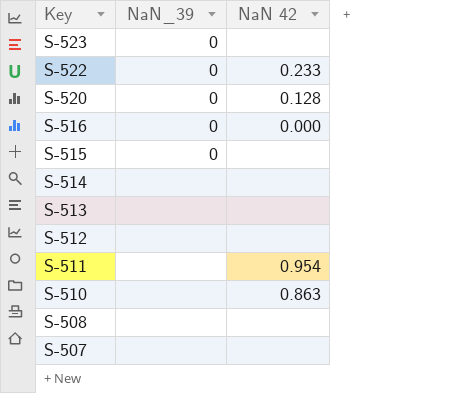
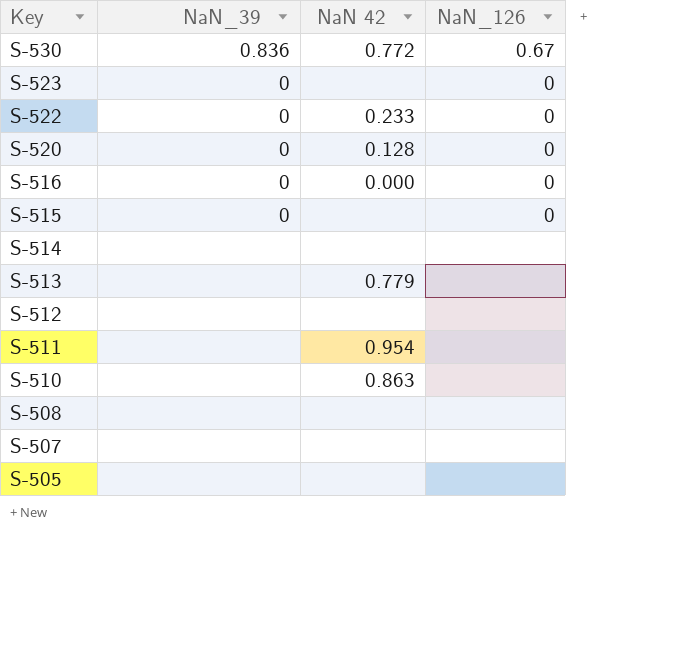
column NaN_126 | position: none -> 4
row S-530: none -> 0.836 | 0.772 | 0.67
S-513 | NaN 42: none -> 0.779
row S-505: none -> none | none | none

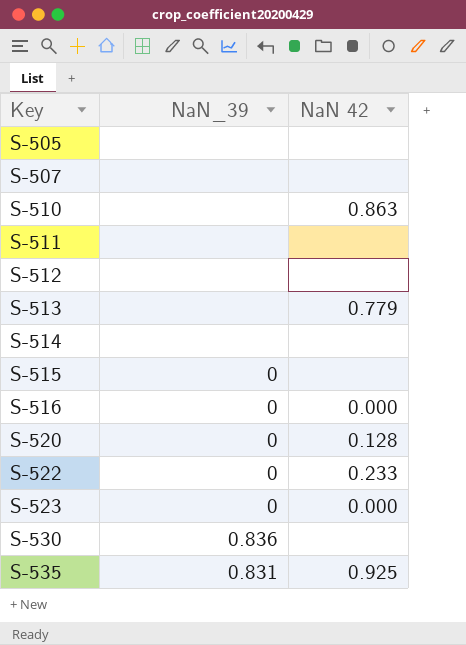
row order: Key descending -> Key ascending
column NaN_126 | position: 4 -> none
row S-508: none | none | none -> none
S-511 | NaN 42: 0.954 -> none
S-523 | NaN 42: none -> 0.000
S-530 | NaN 42: 0.772 -> none
row S-535: none -> 0.831 | 0.925

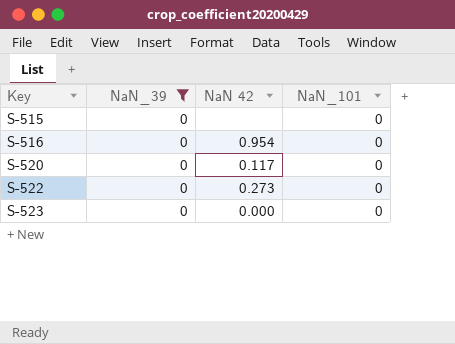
filter: none -> NaN_39 = 0
column NaN_101 | position: none -> 4
S-516 | NaN 42: 0.000 -> 0.954
S-520 | NaN 42: 0.128 -> 0.117
S-522 | NaN 42: 0.233 -> 0.273

